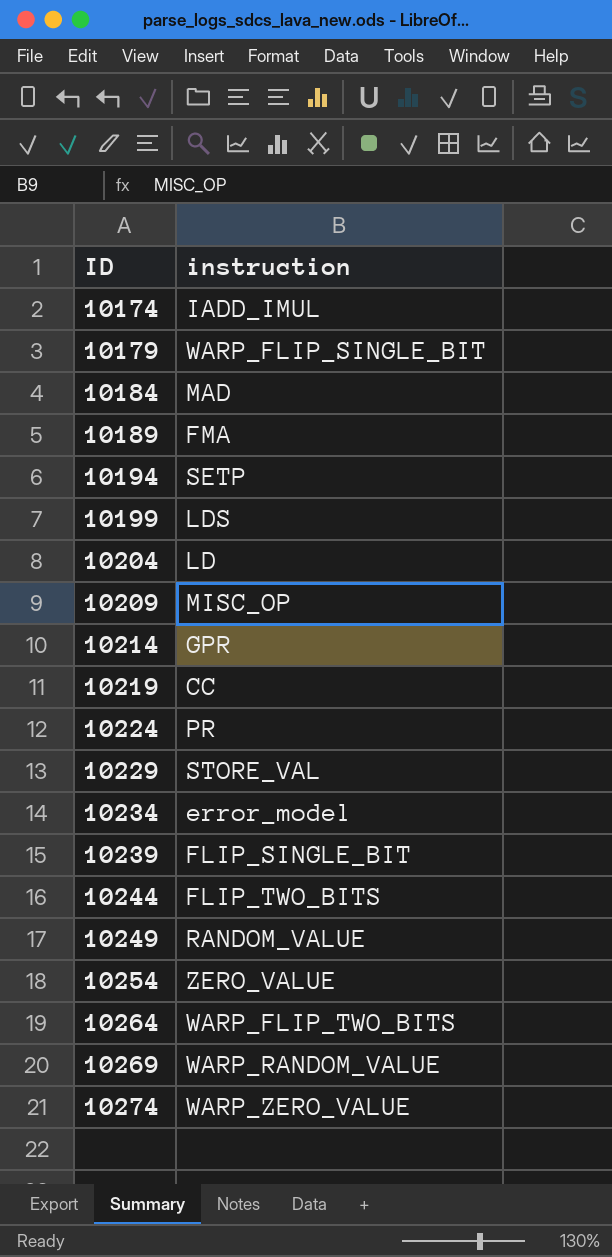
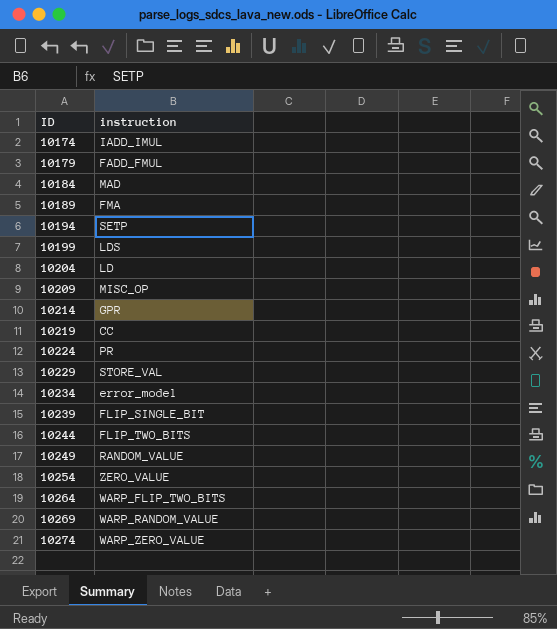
10179 | instruction: WARP_FLIP_SINGLE_BIT -> FADD_FMUL

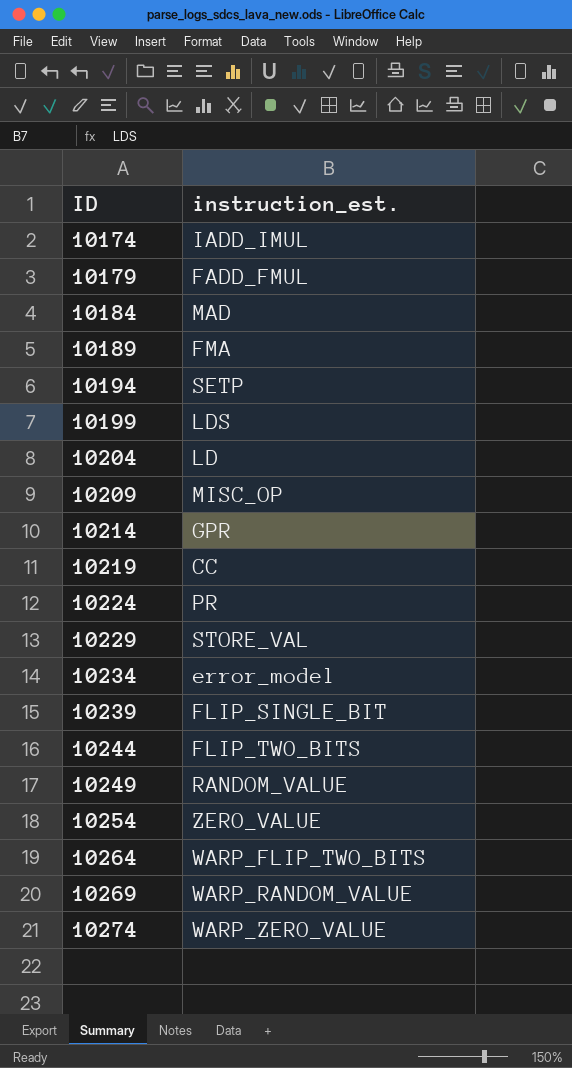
column name: instruction -> instruction_est.

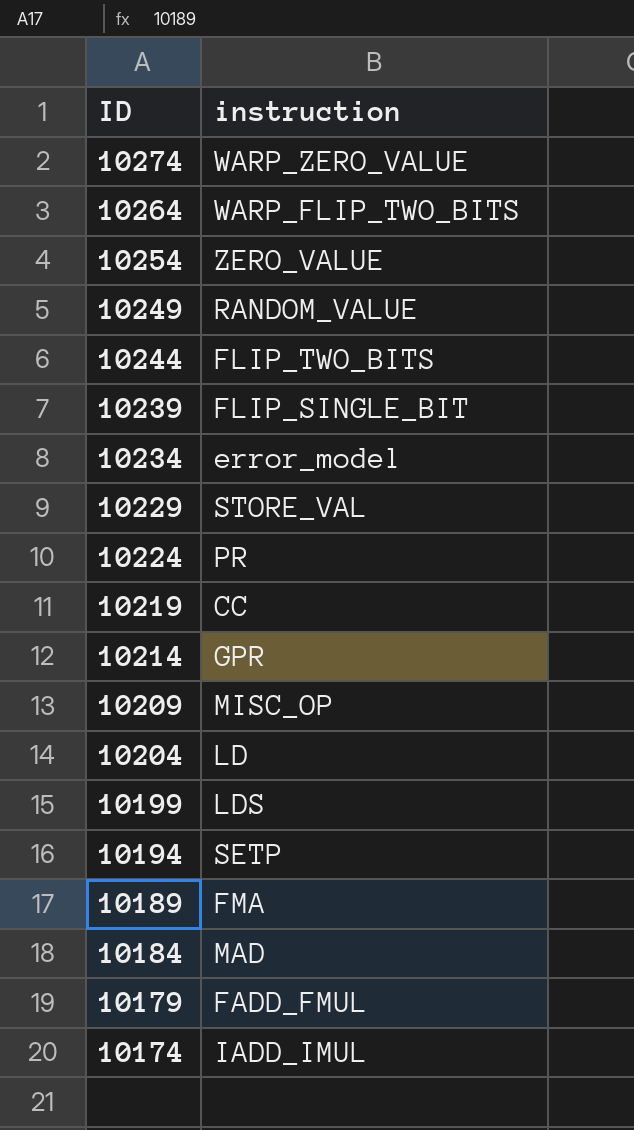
row order: ID ascending -> ID descending
column name: instruction_est. -> instruction
row 10269: WARP_RANDOM_VALUE -> none

